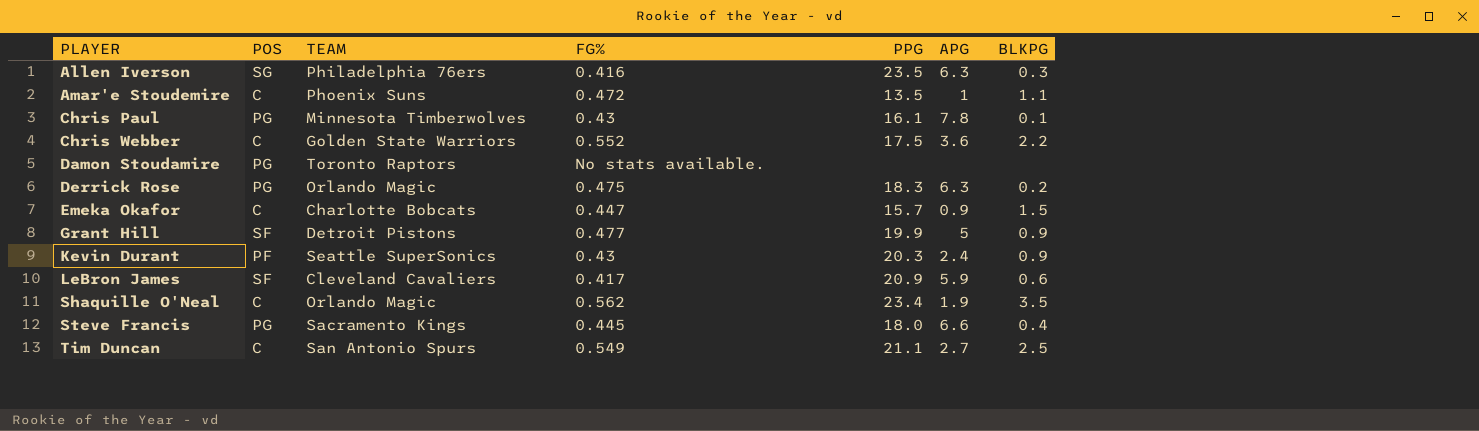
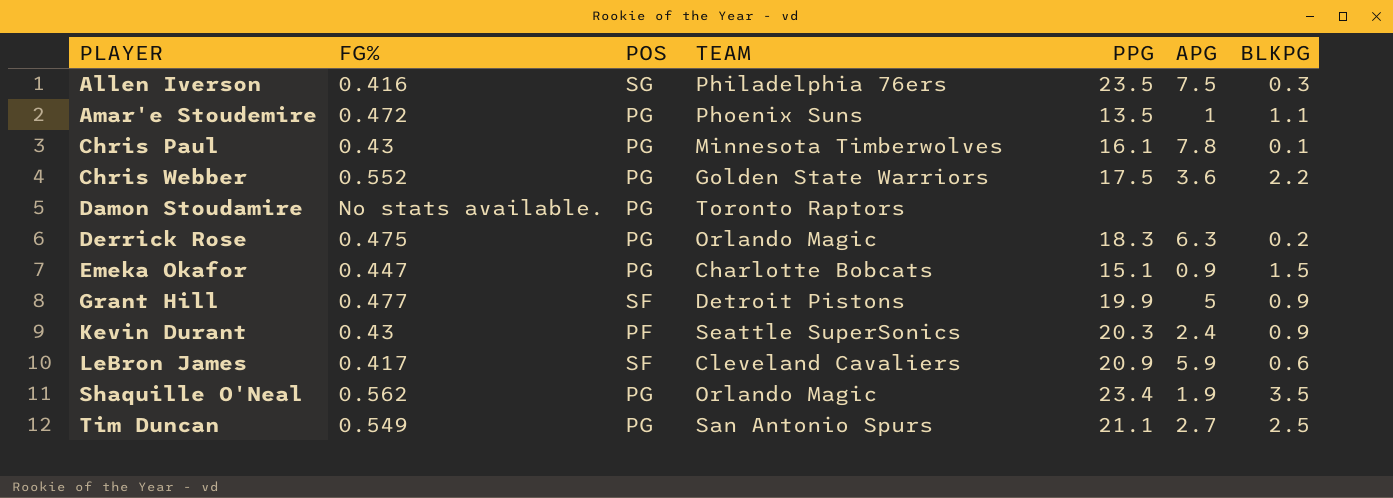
column FG% | position: 4 -> 2
row Steve Francis: PG | Sacramento Kings | 0.445 | 18.0 | 6.6 | 0.4 -> none
Allen Iverson | APG: 6.3 -> 7.5
Amar'e Stoudemire | POS: C -> PG
Chris Webber | POS: C -> PG
Emeka Okafor | POS: C -> PG
Emeka Okafor | PPG: 15.7 -> 15.1
Shaquille O'Neal | POS: C -> PG
Tim Duncan | POS: C -> PG

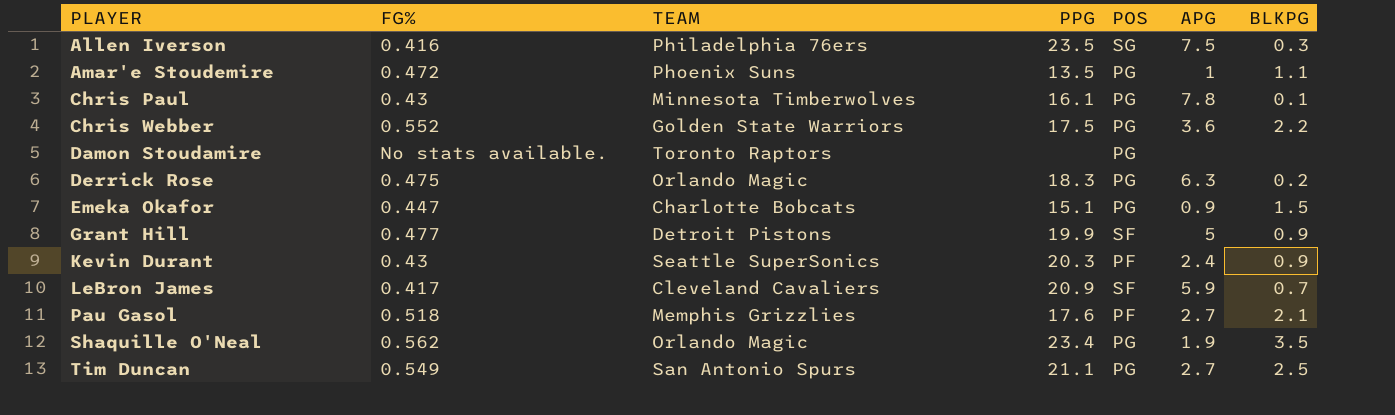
column POS | position: 3 -> 5
LeBron James | BLKPG: 0.6 -> 0.7
row Pau Gasol: none -> 0.518 | Memphis Grizzlies | 17.6 | PF | 2.7 | 2.1

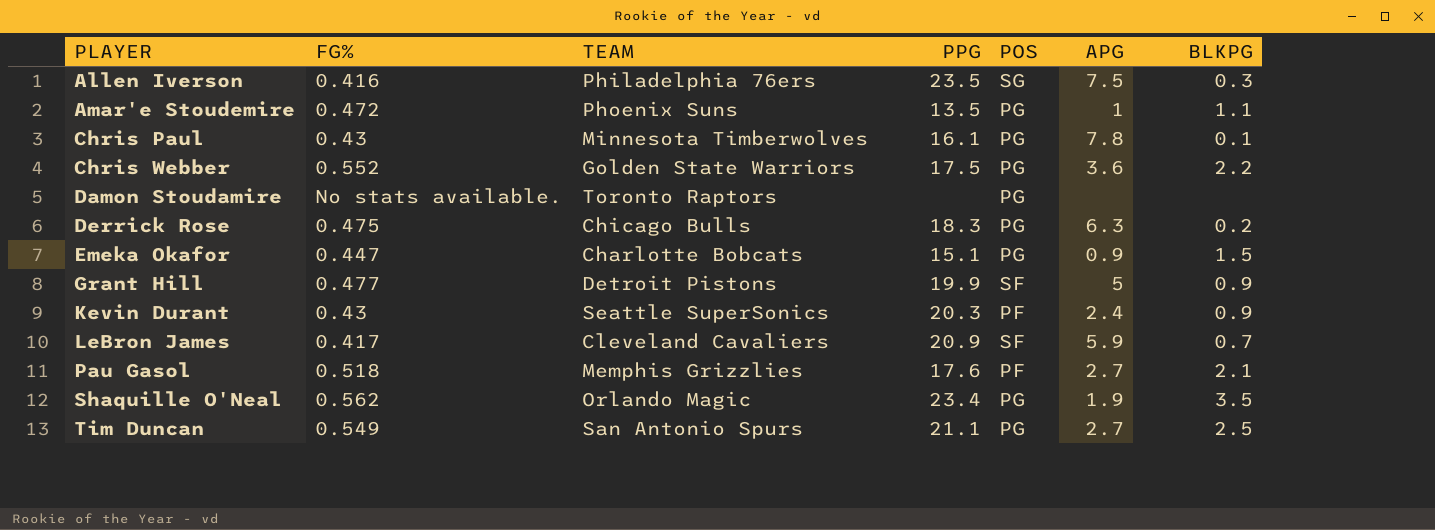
Derrick Rose | TEAM: Orlando Magic -> Chicago Bulls

